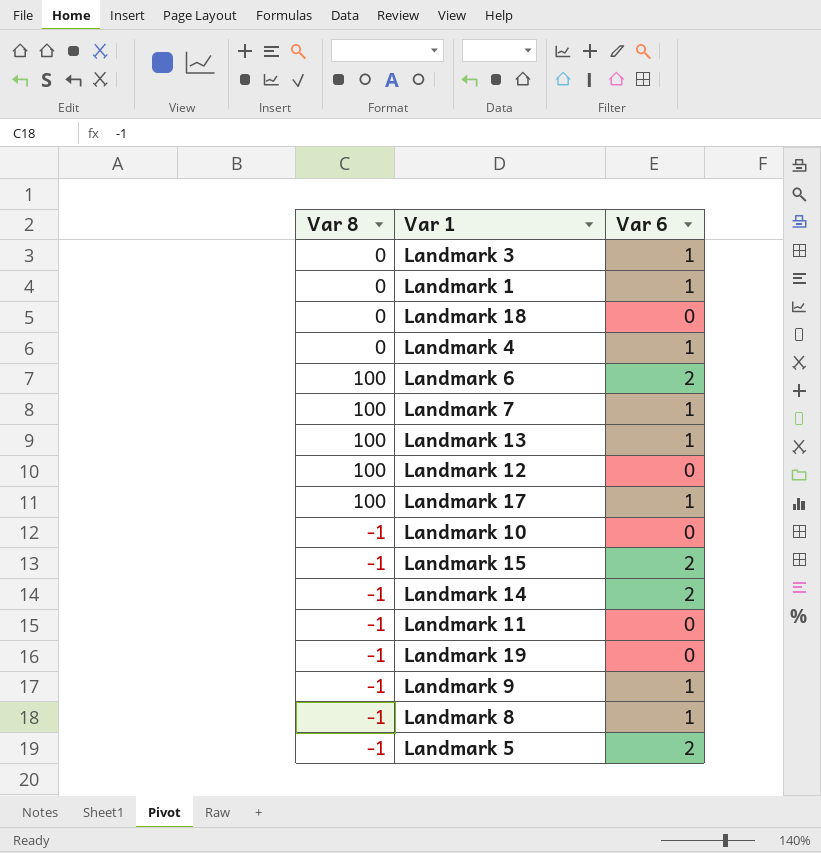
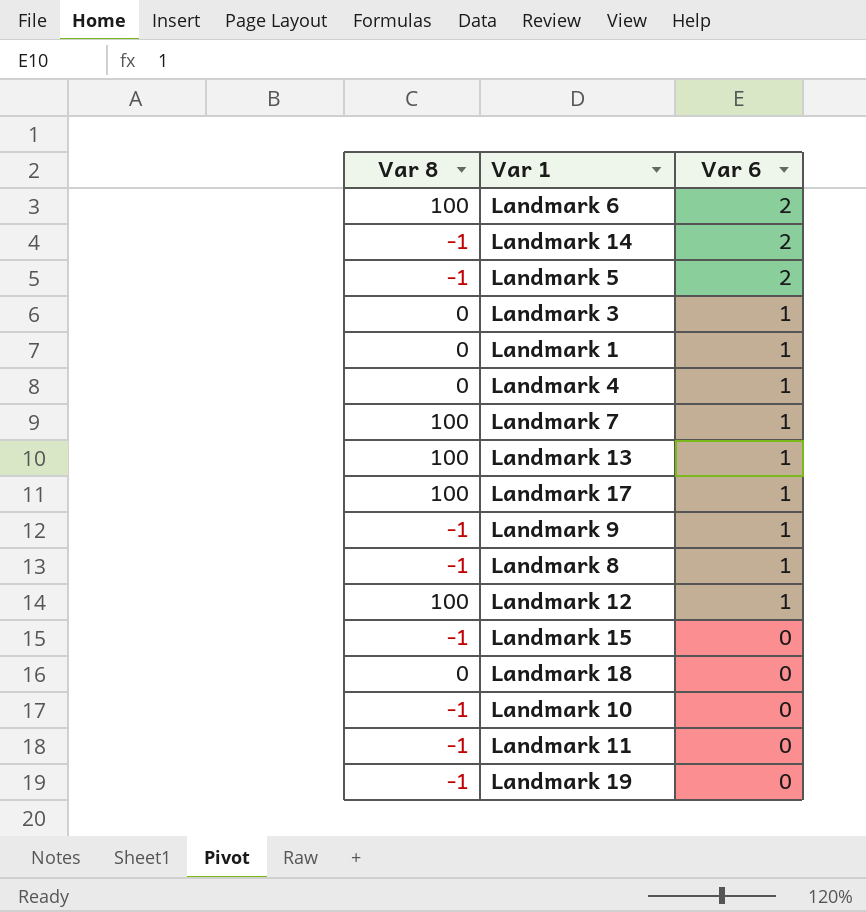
row order: none -> Var 6 descending
Landmark 12 | Var 6: 0 -> 1
Landmark 15 | Var 6: 2 -> 0

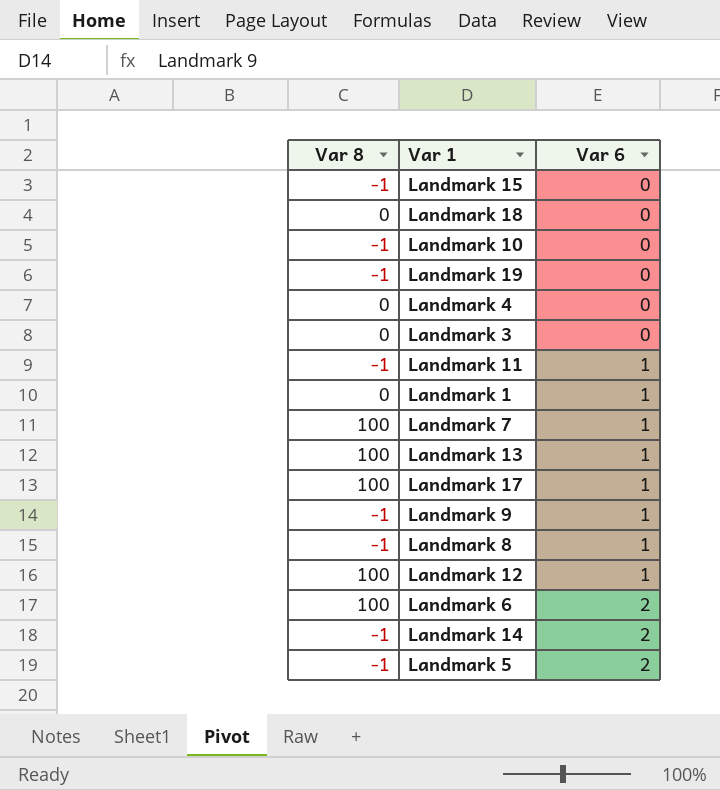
row order: Var 6 descending -> Var 6 ascending
Landmark 4 | Var 6: 1 -> 0
Landmark 3 | Var 6: 1 -> 0
Landmark 11 | Var 6: 0 -> 1

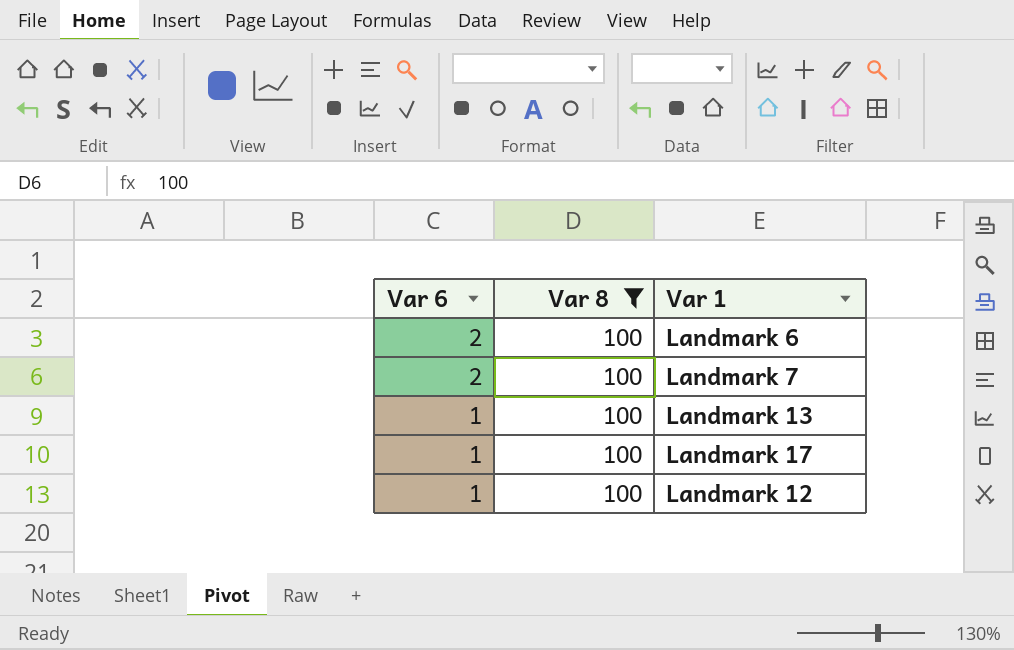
filter: none -> Var 8 = 100
row order: Var 6 ascending -> Var 6 descending
column Var 6 | position: 3 -> 1
Landmark 7 | Var 6: 1 -> 2

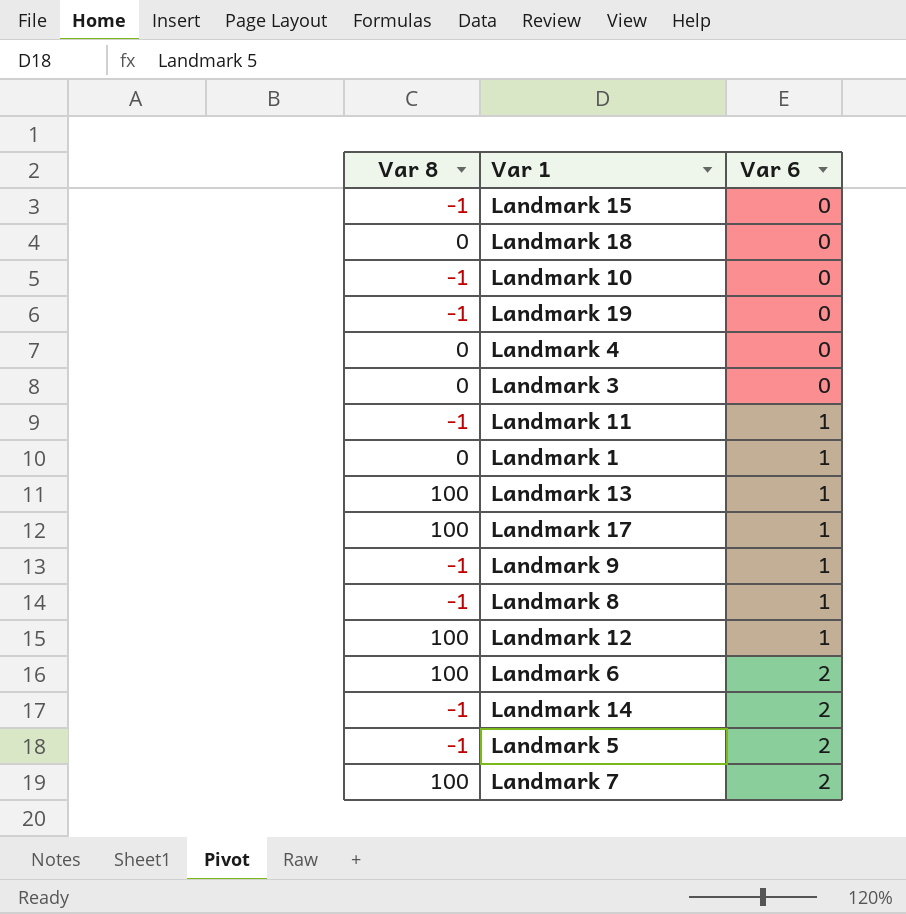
filter: Var 8 = 100 -> none
row order: Var 6 descending -> Var 6 ascending
column Var 6 | position: 1 -> 3

